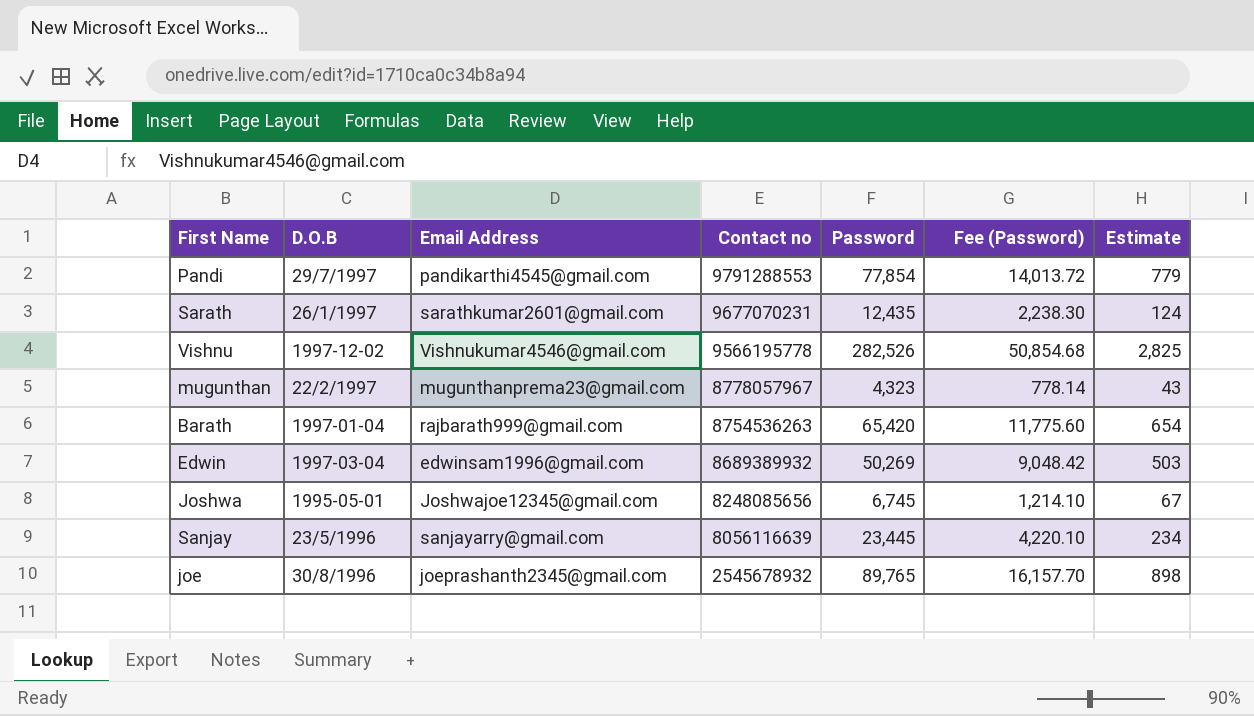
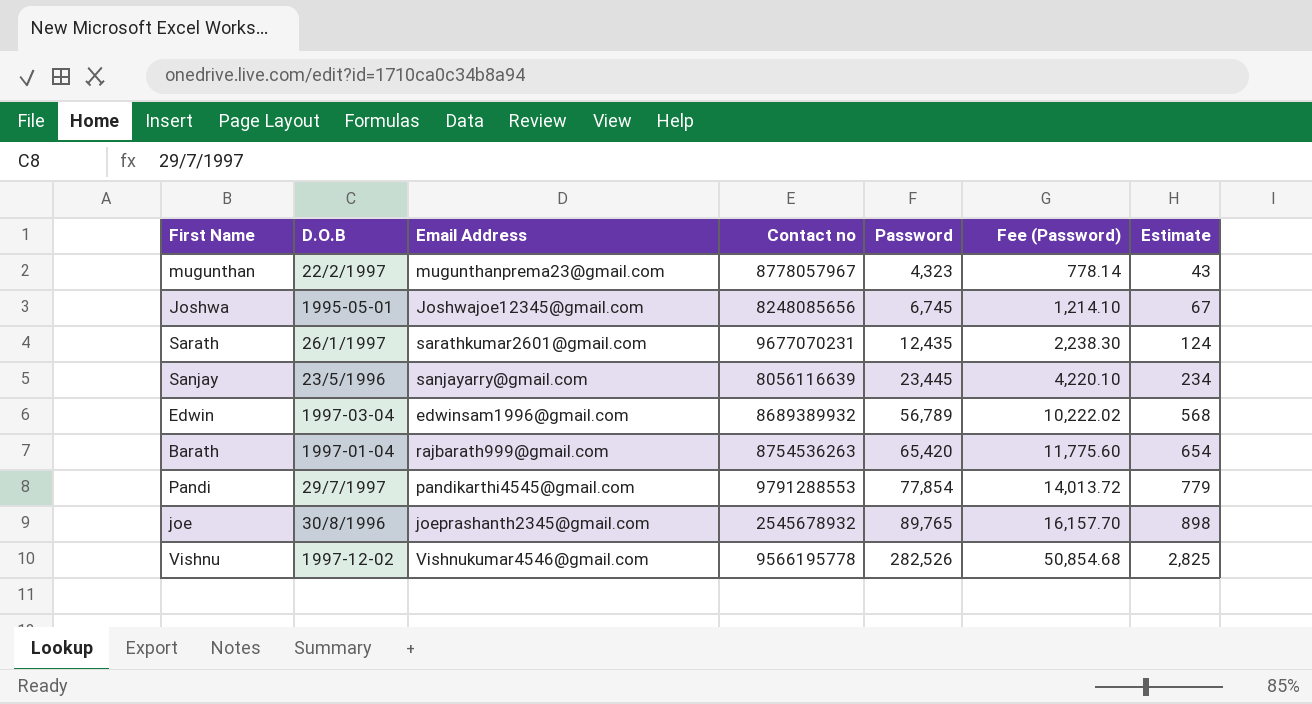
row order: Contact no descending -> Password ascending
Edwin | Password: 50,269 -> 56,789
Edwin | Fee (Password): 9,048.42 -> 10,222.02
Edwin | Estimate: 503 -> 568

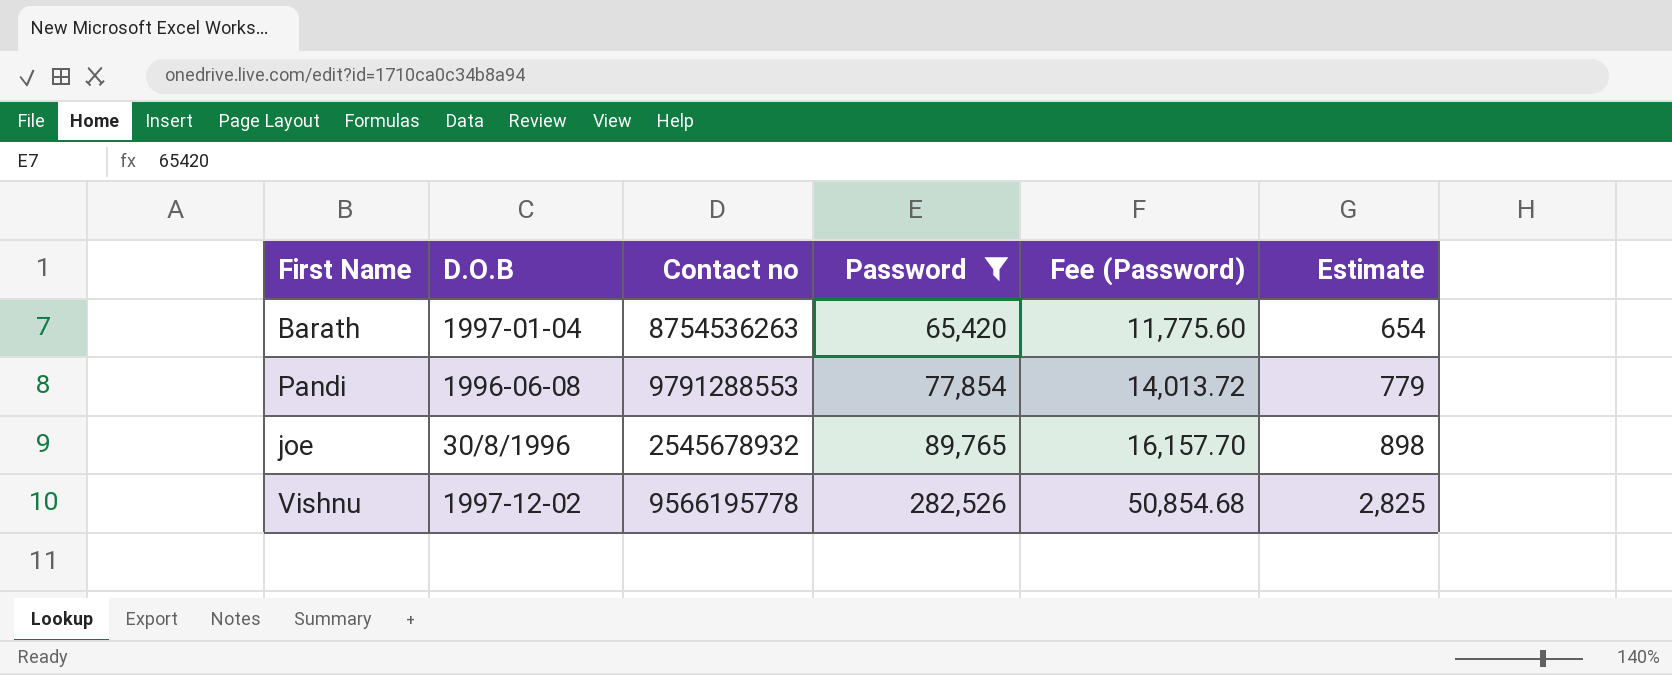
filter: none -> Password >= 65,420
column Email Address | position: 3 -> none
Pandi | D.O.B: 29/7/1997 -> 1996-06-08

